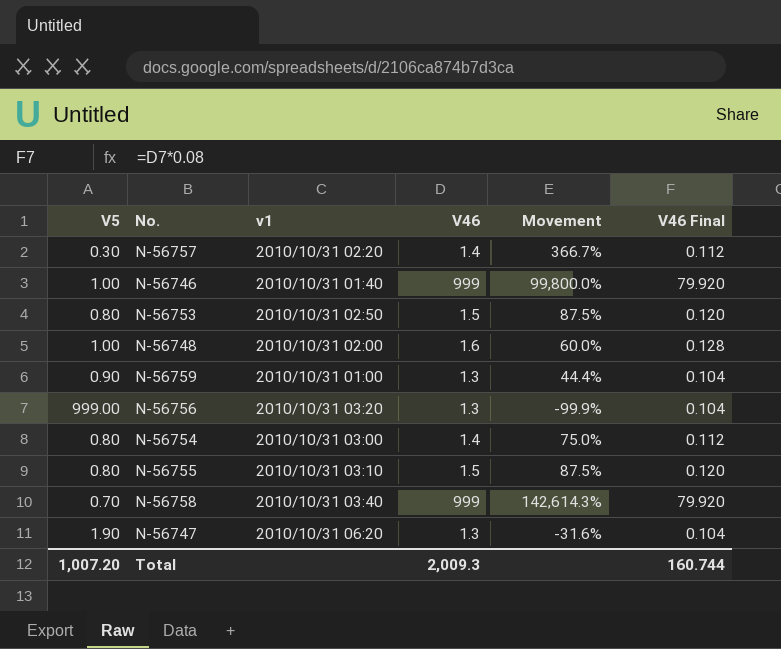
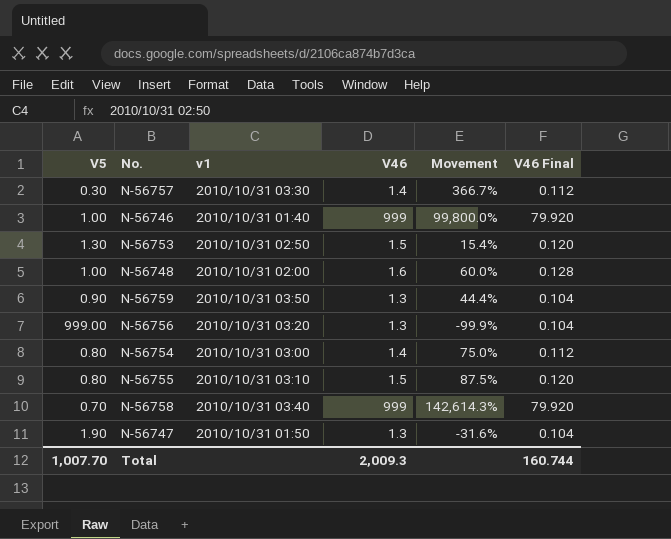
N-56757 | v1: 2010/10/31 02:20 -> 2010/10/31 03:30
N-56753 | V5: 0.80 -> 1.30
N-56753 | Movement: 87.5% -> 15.4%
N-56759 | v1: 2010/10/31 01:00 -> 2010/10/31 03:50
N-56747 | v1: 2010/10/31 06:20 -> 2010/10/31 01:50
Total | V5: 1,007.20 -> 1,007.70

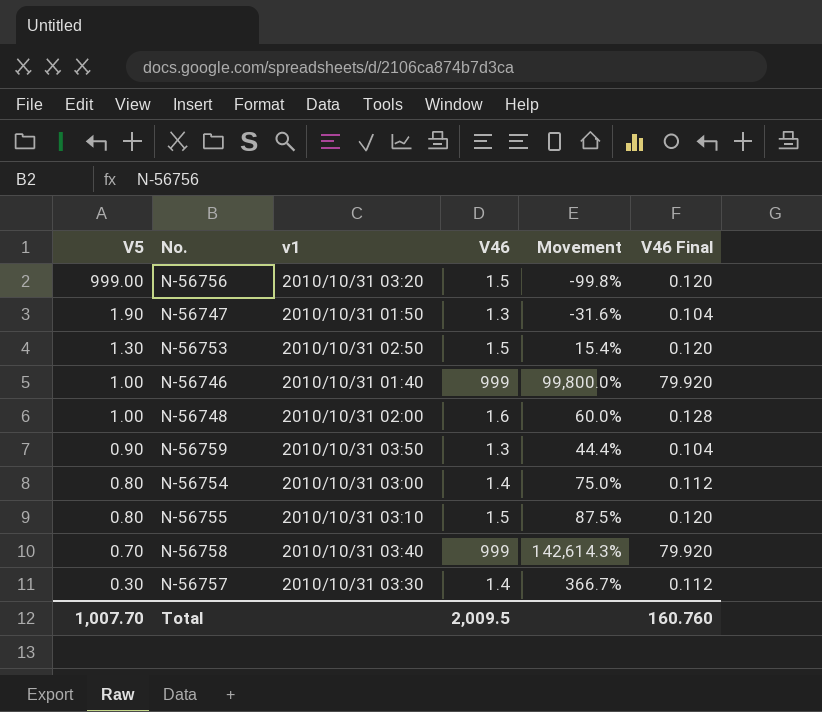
row order: none -> V5 descending
N-56756 | V46: 1.3 -> 1.5
N-56756 | Movement: -99.9% -> -99.8%
N-56756 | V46 Final: 0.104 -> 0.120
Total | V46: 2,009.3 -> 2,009.5
Total | V46 Final: 160.744 -> 160.760

